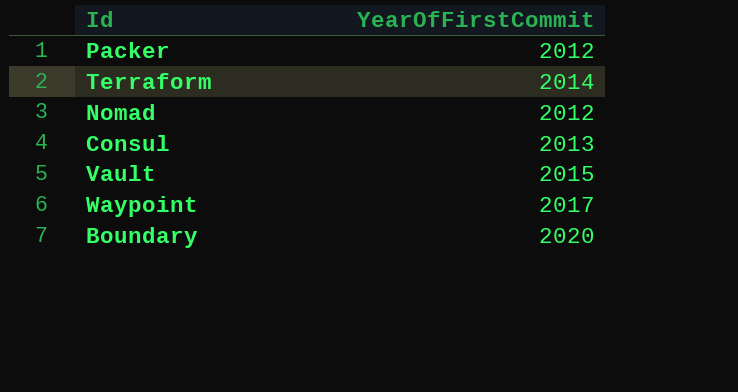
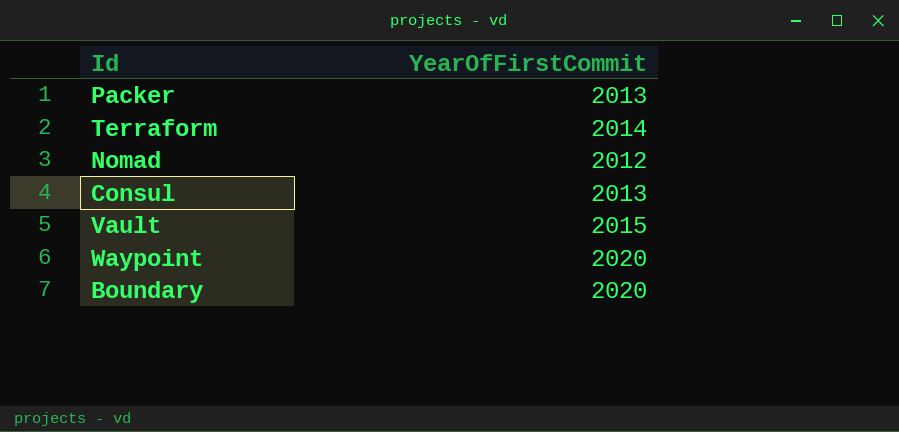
Packer | YearOfFirstCommit: 2012 -> 2013
Waypoint | YearOfFirstCommit: 2017 -> 2020

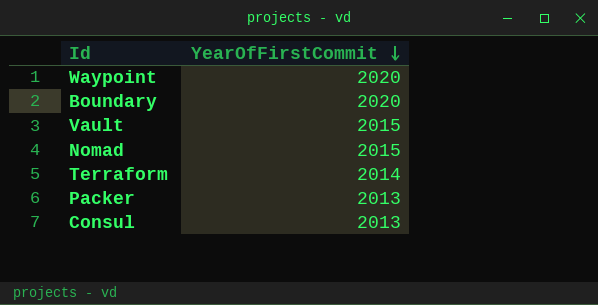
row order: none -> YearOfFirstCommit descending
Nomad | YearOfFirstCommit: 2012 -> 2015

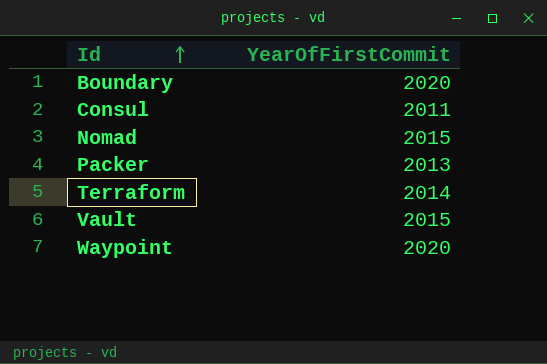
row order: YearOfFirstCommit descending -> Id ascending
Consul | YearOfFirstCommit: 2013 -> 2011

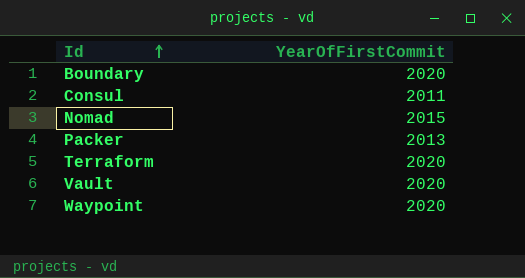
Terraform | YearOfFirstCommit: 2014 -> 2020
Vault | YearOfFirstCommit: 2015 -> 2020

